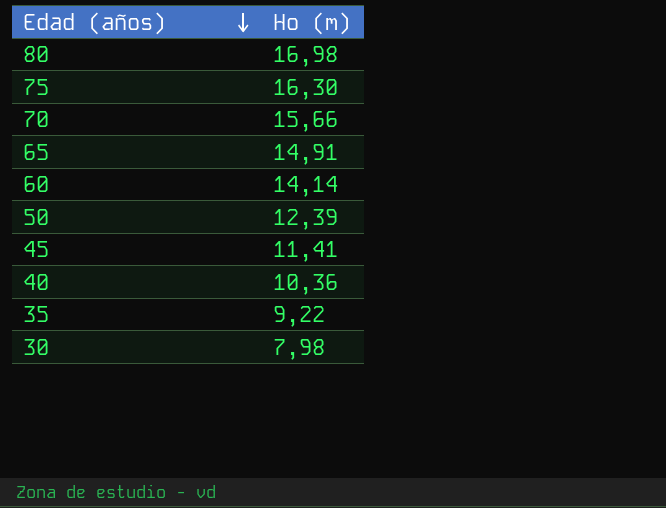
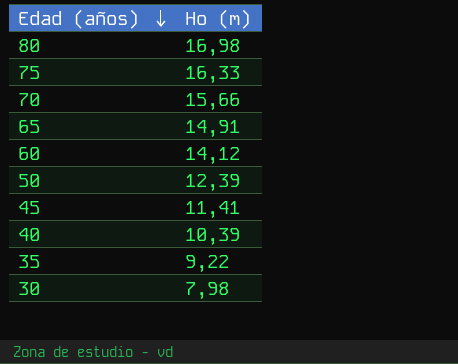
75 | Ho (m): 16,30 -> 16,33
60 | Ho (m): 14,14 -> 14,12
40 | Ho (m): 10,36 -> 10,39

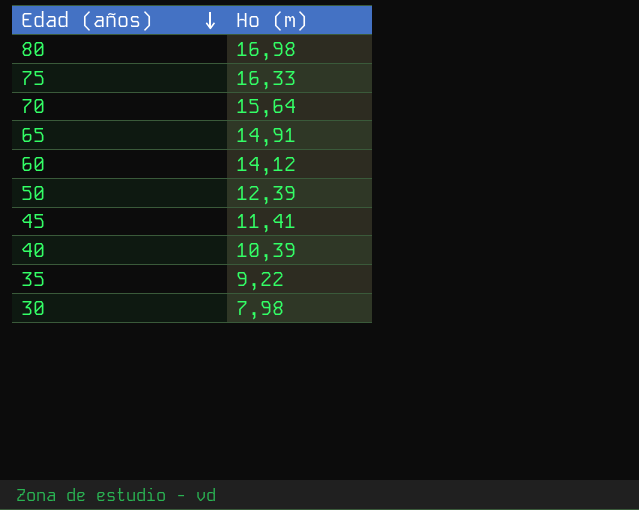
70 | Ho (m): 15,66 -> 15,64

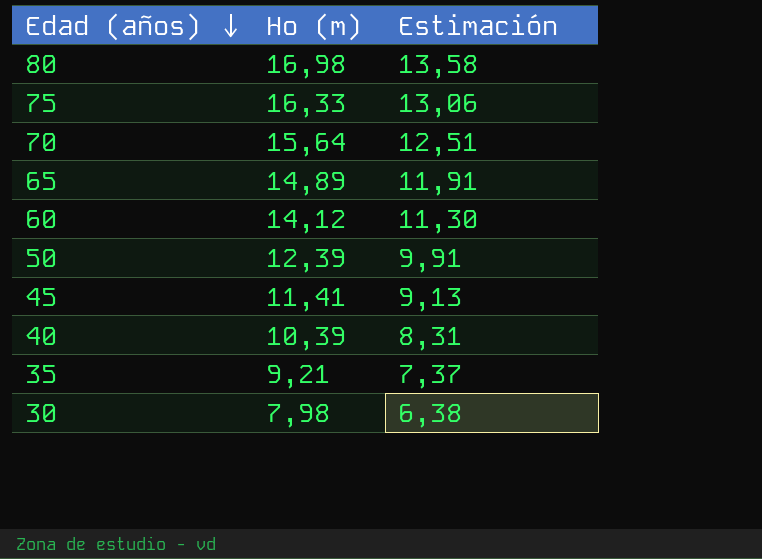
column Estimación | formula: none -> [Ho (m)] * 0,8
65 | Ho (m): 14,91 -> 14,89
35 | Ho (m): 9,22 -> 9,21

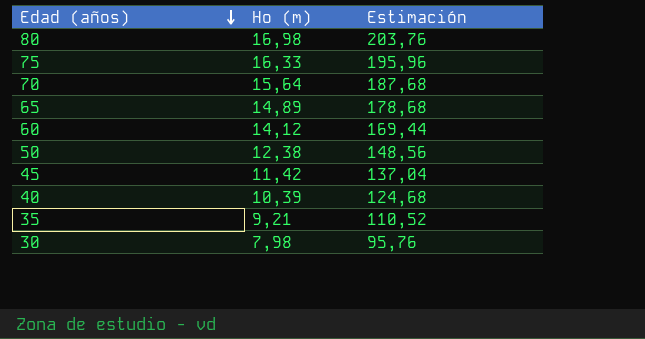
column Estimación | formula: [Ho (m)] * 0,8 -> [Ho (m)] * 12
50 | Ho (m): 12,39 -> 12,38
45 | Ho (m): 11,41 -> 11,42

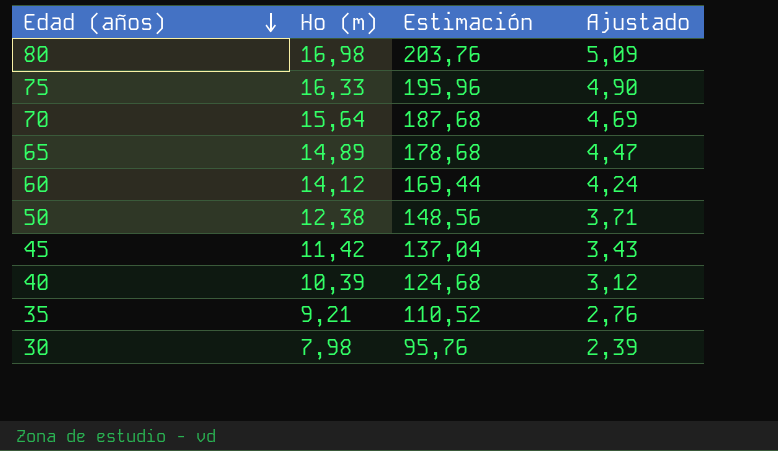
column Ajustado | formula: none -> [Ho (m)] * 0,3

